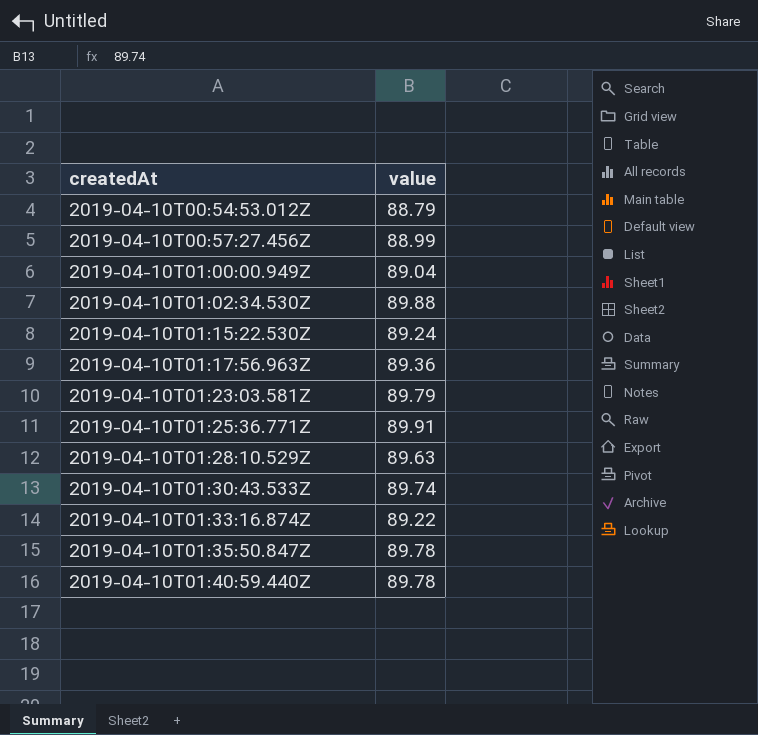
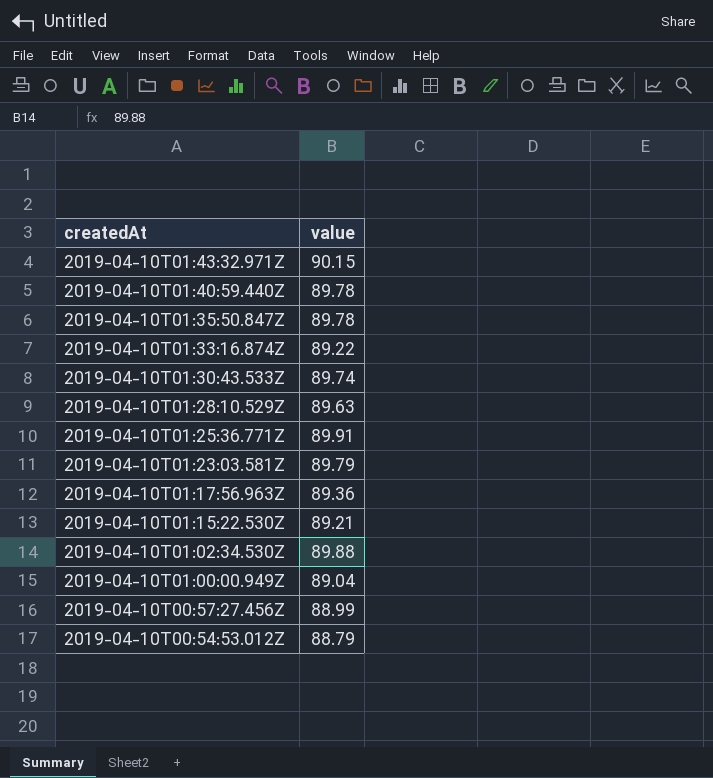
row order: createdAt ascending -> createdAt descending
row 2019-04-10T01:43:32.971Z: none -> 90.15
2019-04-10T01:15:22.530Z | value: 89.24 -> 89.21

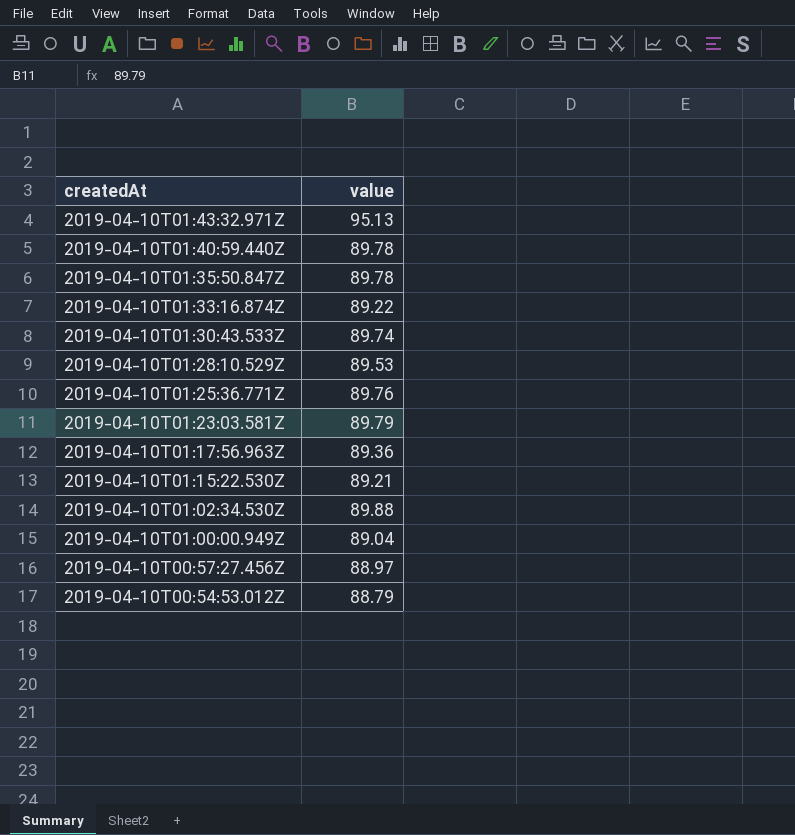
2019-04-10T01:43:32.971Z | value: 90.15 -> 95.13
2019-04-10T01:28:10.529Z | value: 89.63 -> 89.53
2019-04-10T01:25:36.771Z | value: 89.91 -> 89.76
2019-04-10T00:57:27.456Z | value: 88.99 -> 88.97

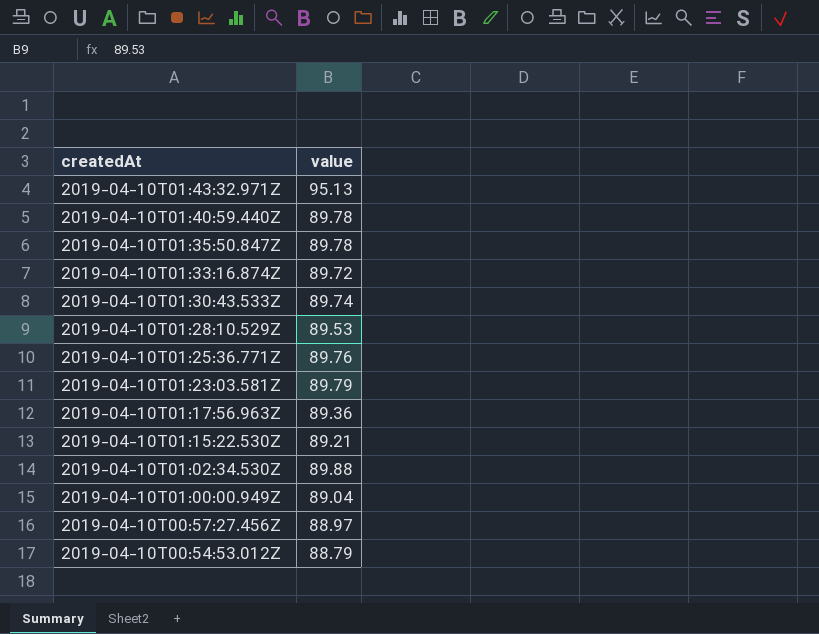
2019-04-10T01:33:16.874Z | value: 89.22 -> 89.72

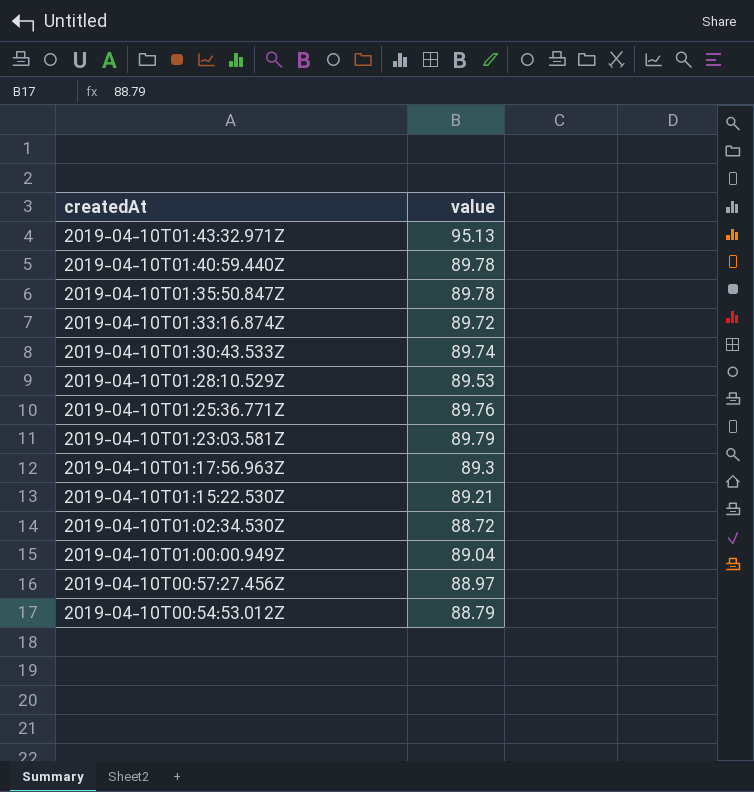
2019-04-10T01:17:56.963Z | value: 89.36 -> 89.3
2019-04-10T01:02:34.530Z | value: 89.88 -> 88.72

